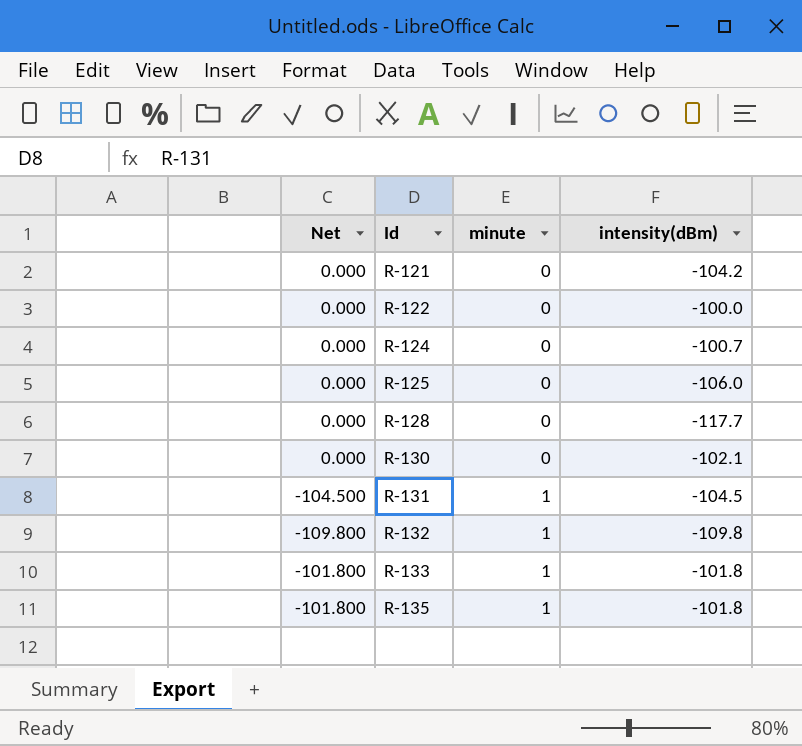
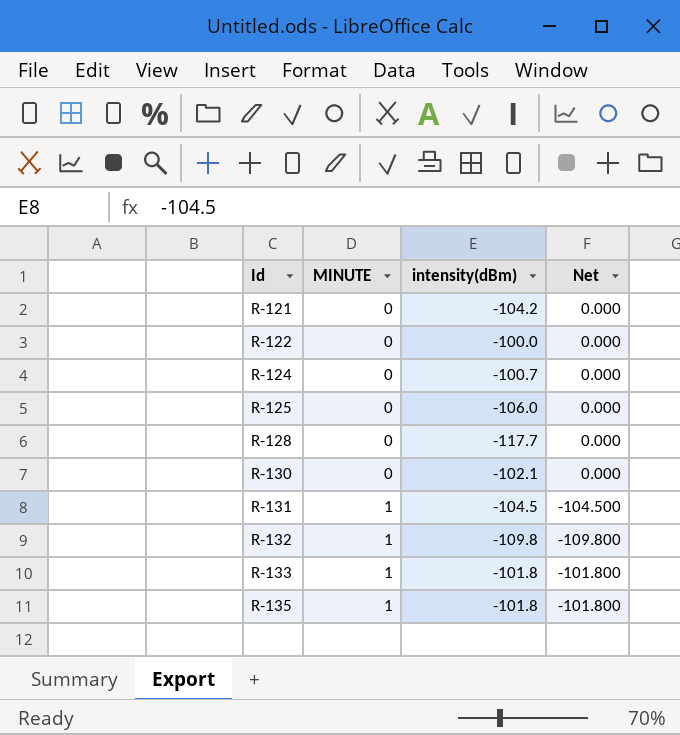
column name: minute -> MINUTE
column Net | position: 1 -> 4

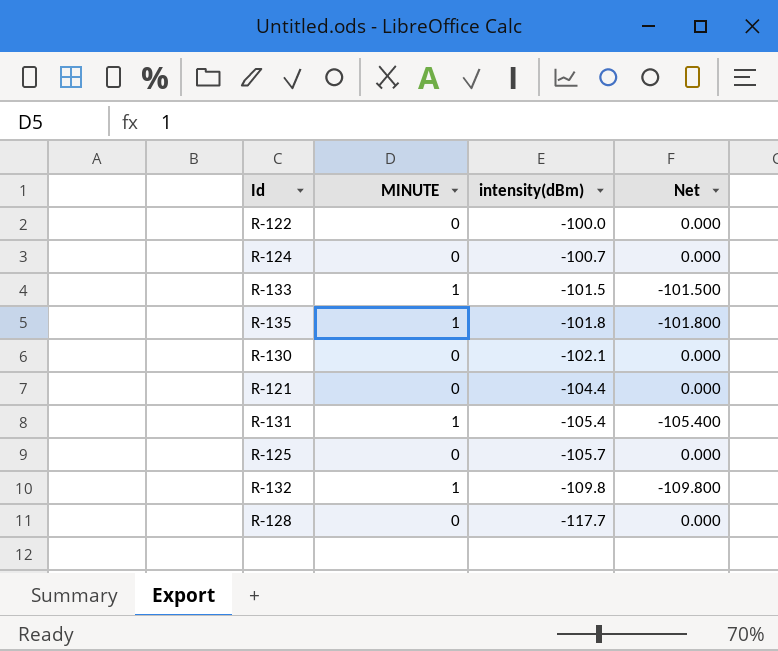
row order: Id ascending -> intensity(dBm) descending
R-133 | intensity(dBm): -101.8 -> -101.5
R-133 | Net: -101.800 -> -101.500
R-121 | intensity(dBm): -104.2 -> -104.4
R-131 | intensity(dBm): -104.5 -> -105.4
R-131 | Net: -104.500 -> -105.400
R-125 | intensity(dBm): -106.0 -> -105.7

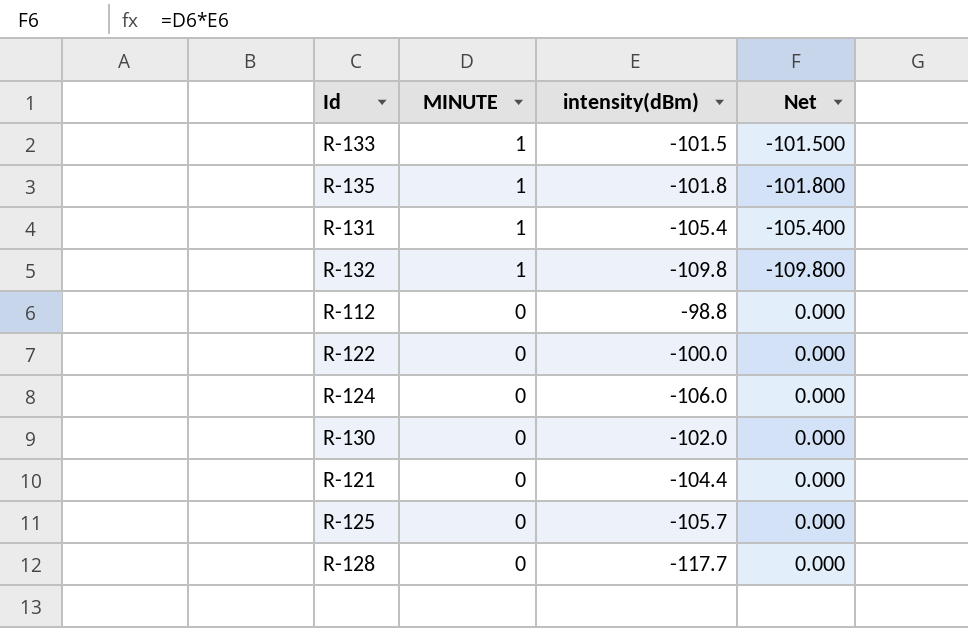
row order: intensity(dBm) descending -> MINUTE descending
row R-112: none -> 0 | -98.8 | 0.000
R-124 | intensity(dBm): -100.7 -> -106.0
R-130 | intensity(dBm): -102.1 -> -102.0

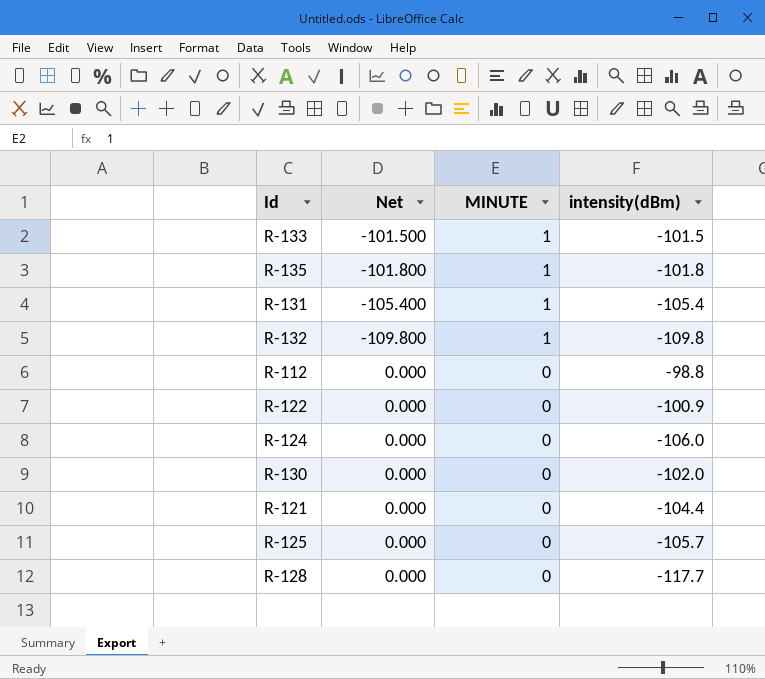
column Net | position: 4 -> 2
R-122 | intensity(dBm): -100.0 -> -100.9

